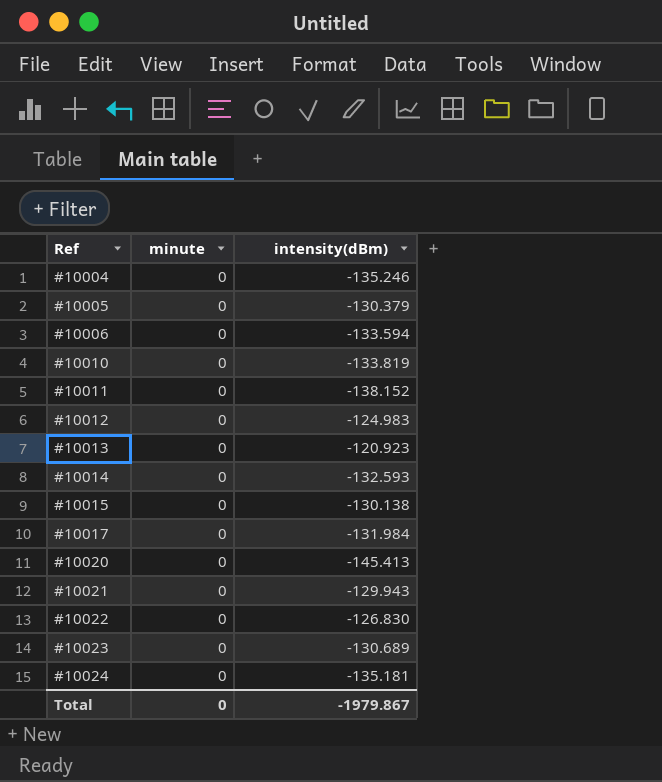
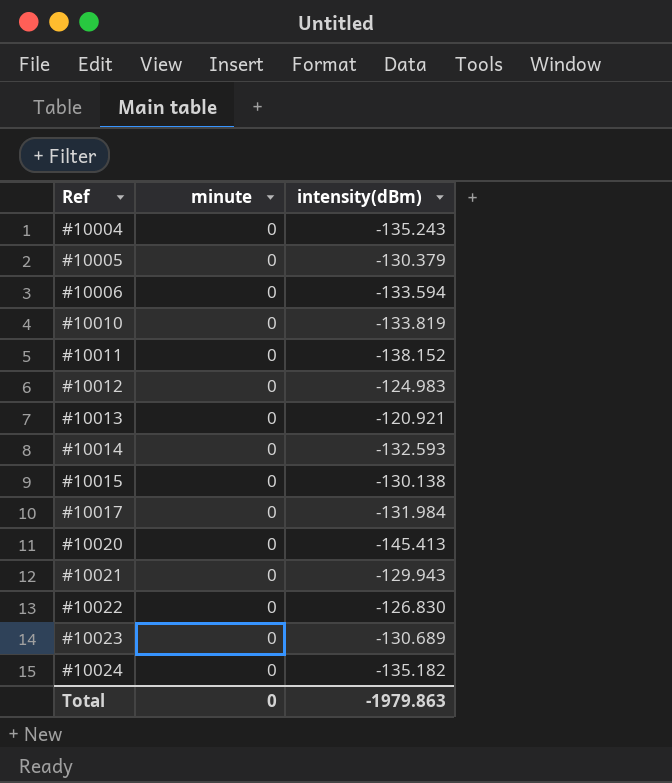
#10004 | intensity(dBm): -135.246 -> -135.243
#10013 | intensity(dBm): -120.923 -> -120.921
#10024 | intensity(dBm): -135.181 -> -135.182
Total | intensity(dBm): -1979.867 -> -1979.863

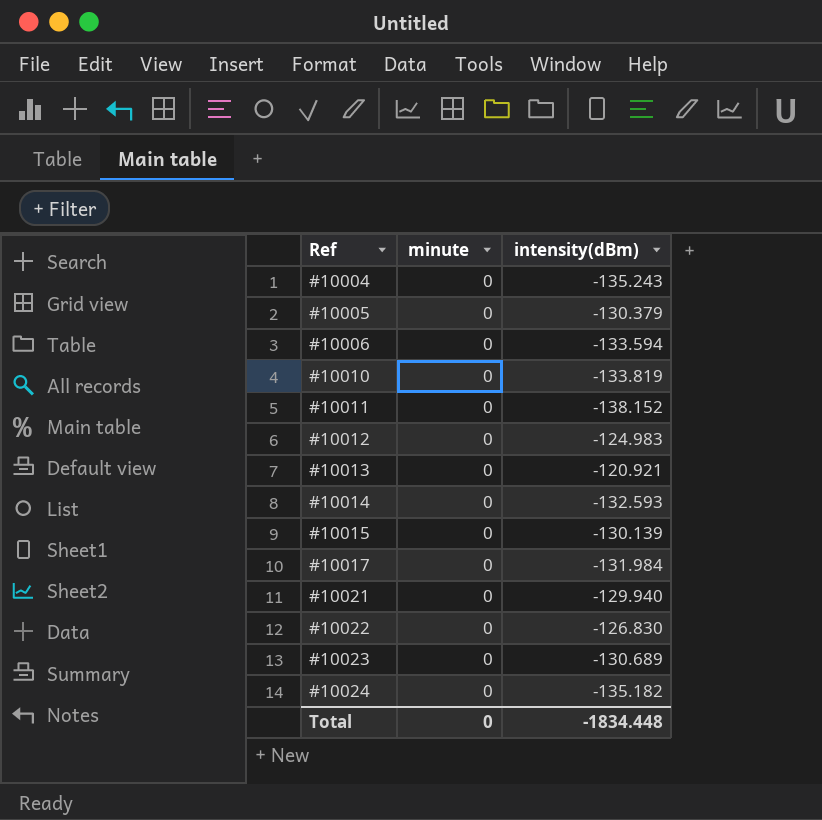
row #10020: 0 | -145.413 -> none
#10015 | intensity(dBm): -130.138 -> -130.139
#10021 | intensity(dBm): -129.943 -> -129.940
Total | intensity(dBm): -1979.863 -> -1834.448

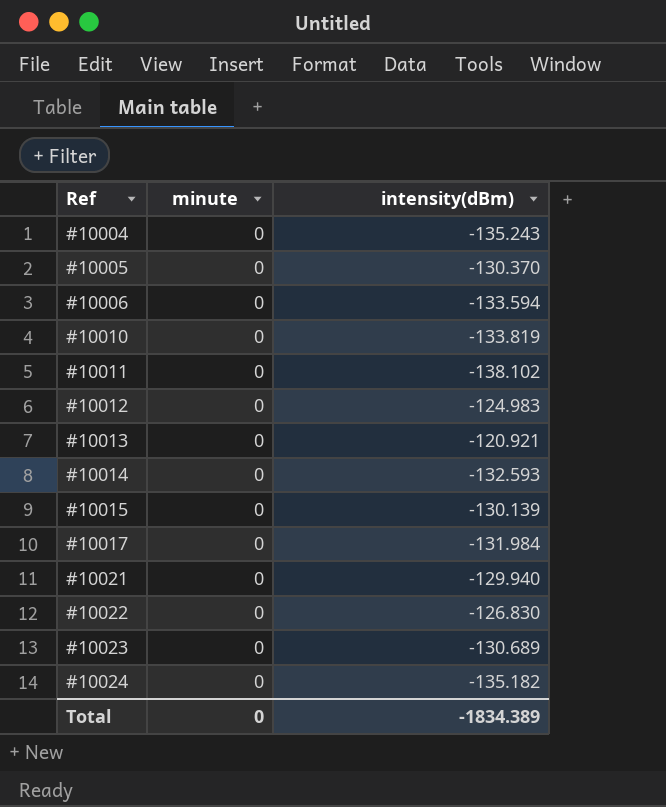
#10005 | intensity(dBm): -130.379 -> -130.370
#10011 | intensity(dBm): -138.152 -> -138.102
Total | intensity(dBm): -1834.448 -> -1834.389

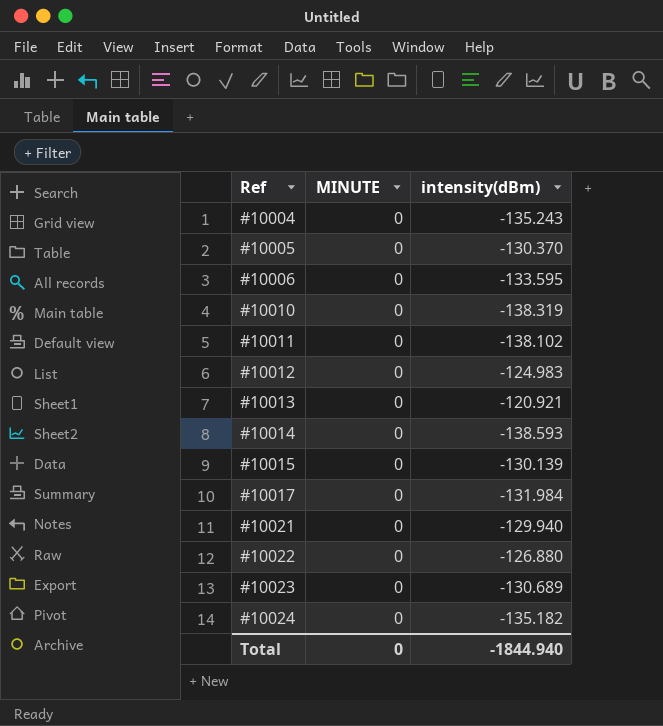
column name: minute -> MINUTE
#10006 | intensity(dBm): -133.594 -> -133.595
#10010 | intensity(dBm): -133.819 -> -138.319
#10014 | intensity(dBm): -132.593 -> -138.593
#10022 | intensity(dBm): -126.830 -> -126.880
Total | intensity(dBm): -1834.389 -> -1844.940

